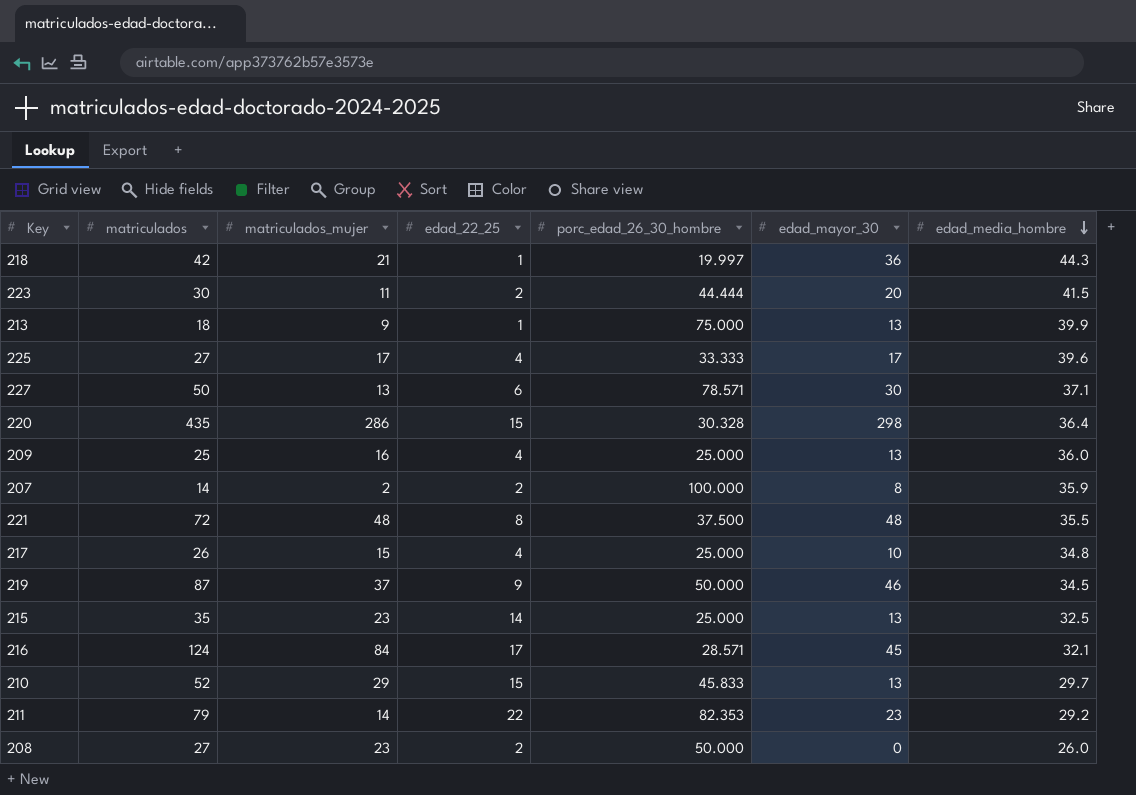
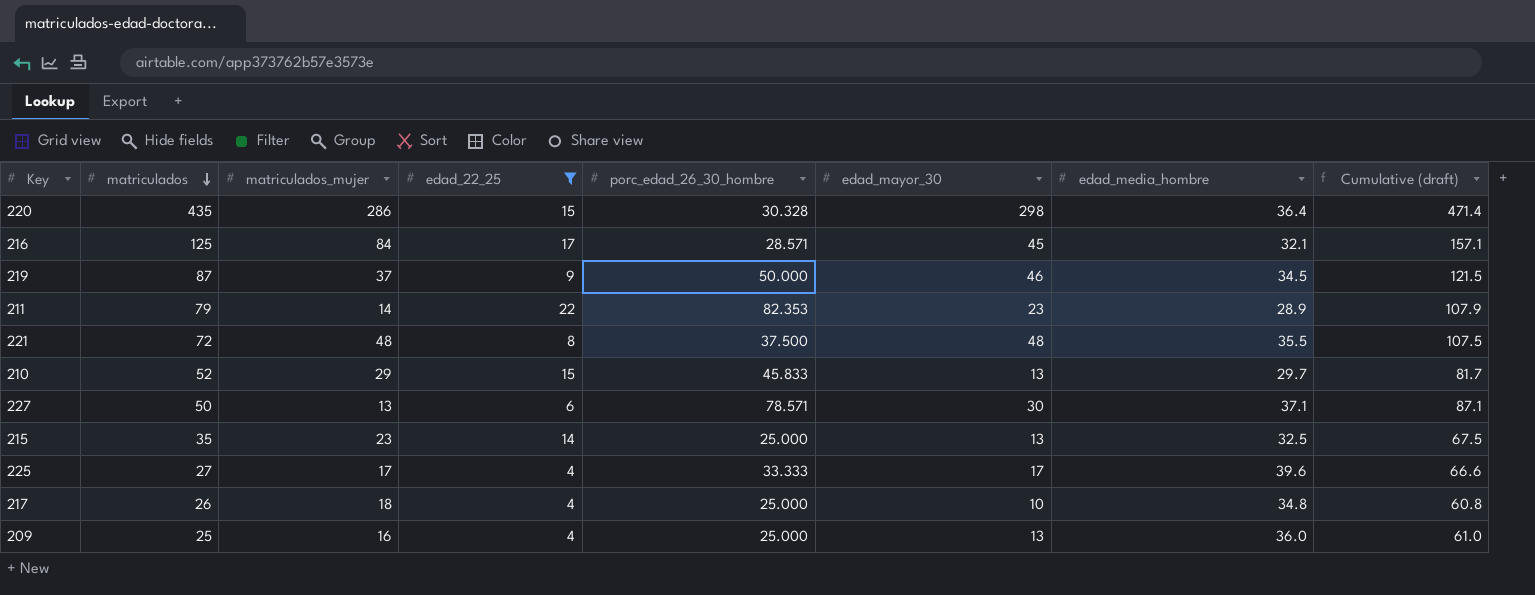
filter: none -> edad_22_25 >= 4
row order: edad_media_hombre descending -> matriculados descending
column Cumulative (draft) | formula: none -> [matriculados] + [edad_media_hombre]
216 | matriculados: 124 -> 125
211 | edad_media_hombre: 29.2 -> 28.9
217 | matriculados_mujer: 15 -> 18

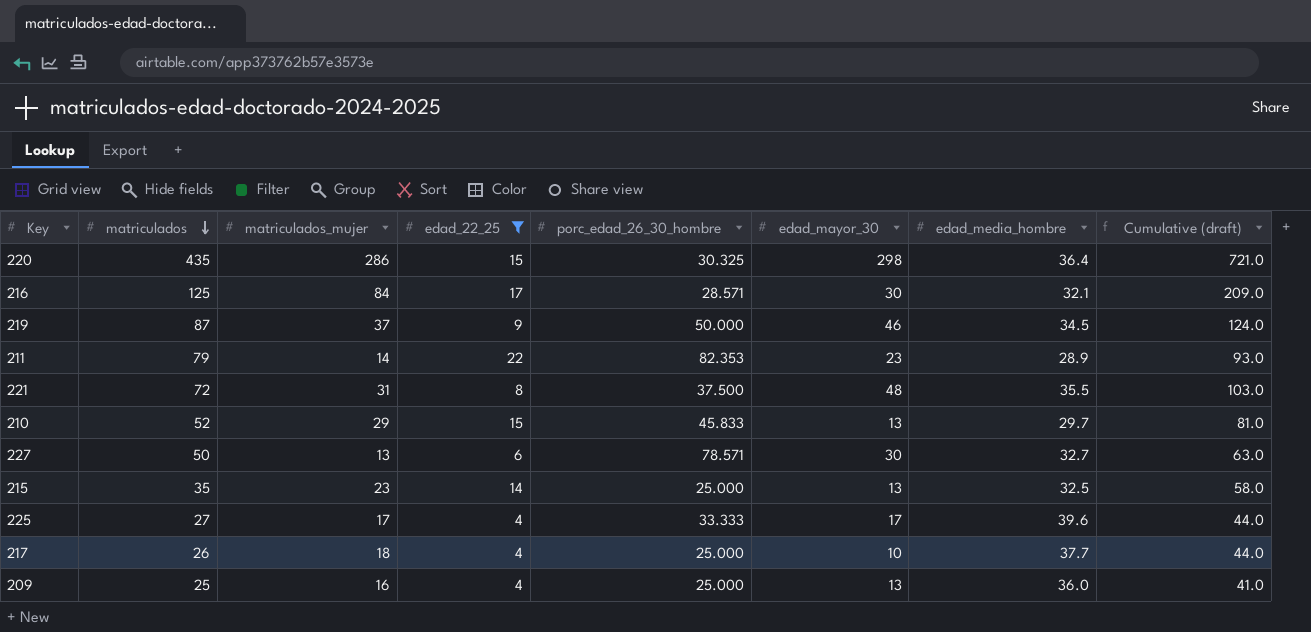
column Cumulative (draft) | formula: [matriculados] + [edad_media_hombre] -> [matriculados] + [matriculados_mujer]
220 | porc_edad_26_30_hombre: 30.328 -> 30.325
216 | edad_mayor_30: 45 -> 30
221 | matriculados_mujer: 48 -> 31
227 | edad_media_hombre: 37.1 -> 32.7
217 | edad_media_hombre: 34.8 -> 37.7

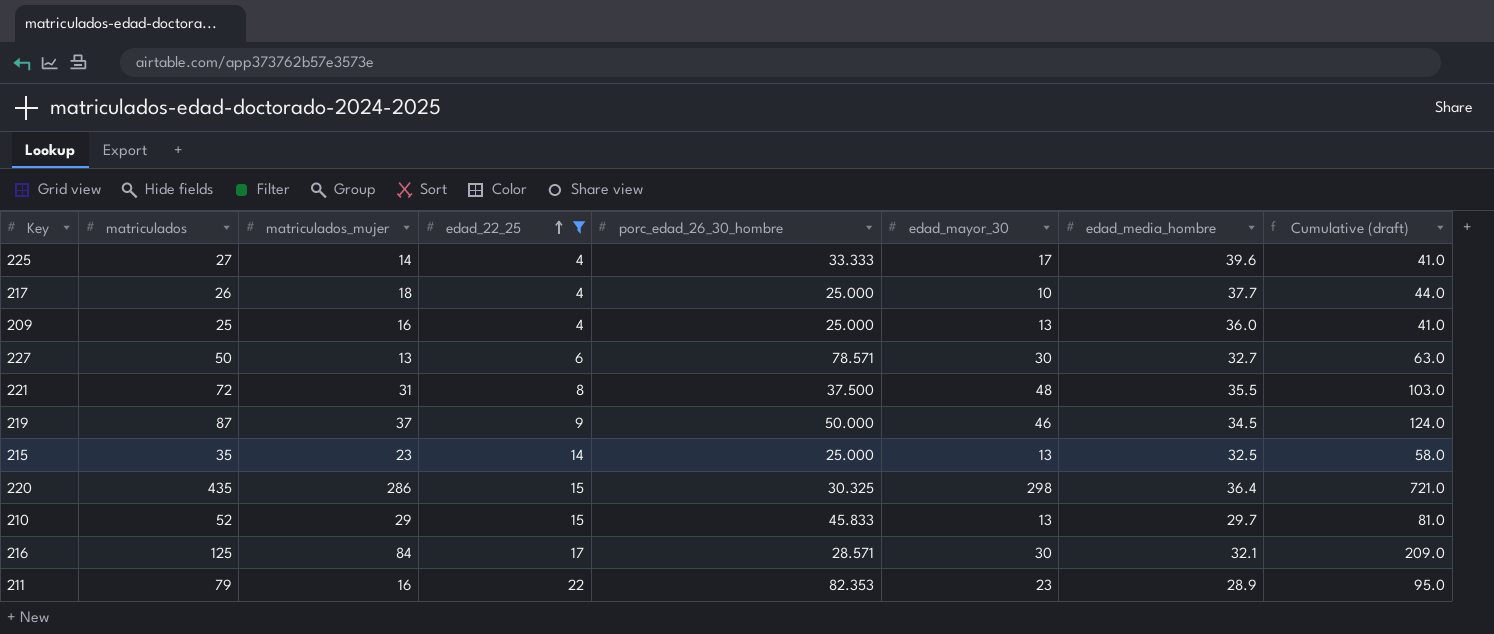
row order: matriculados descending -> edad_22_25 ascending
225 | matriculados_mujer: 17 -> 14
225 | Cumulative (draft): 44.0 -> 41.0
211 | matriculados_mujer: 14 -> 16
211 | Cumulative (draft): 93.0 -> 95.0

